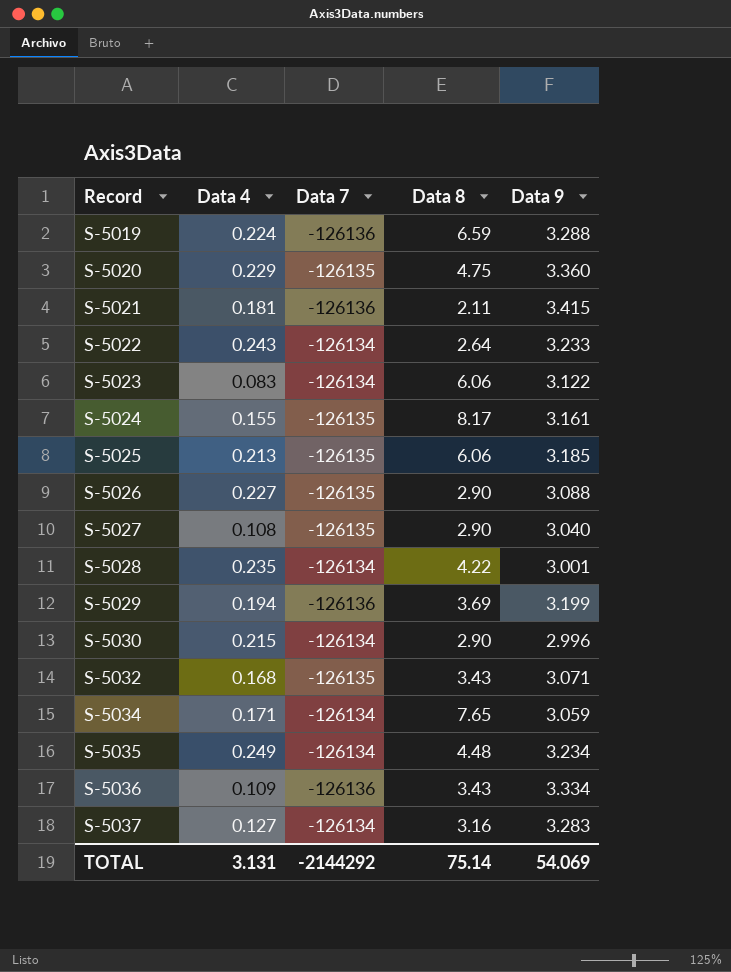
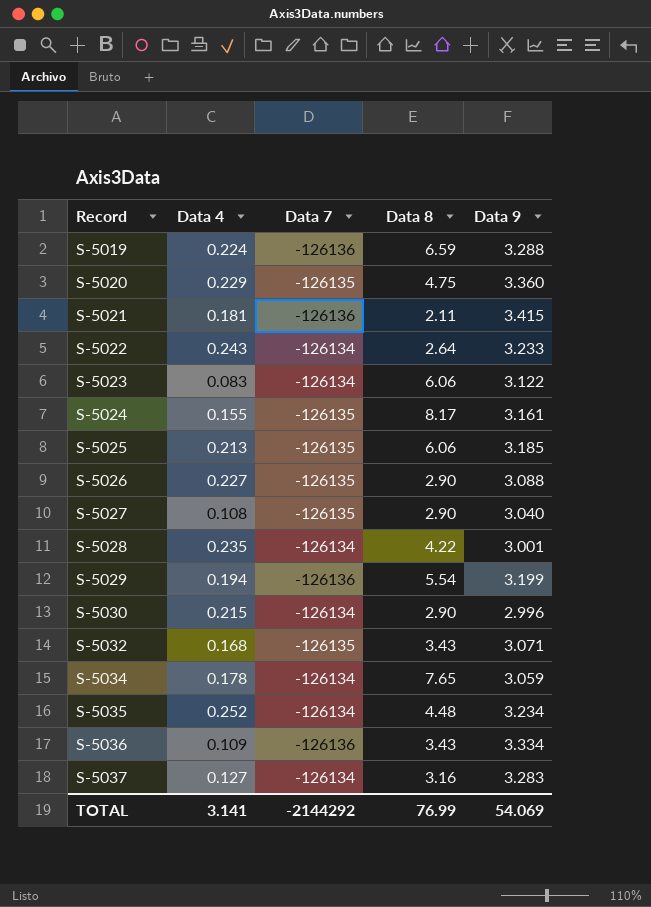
S-5029 | Data 8: 3.69 -> 5.54
S-5034 | Data 4: 0.171 -> 0.178
S-5035 | Data 4: 0.249 -> 0.252
TOTAL | Data 4: 3.131 -> 3.141
TOTAL | Data 8: 75.14 -> 76.99

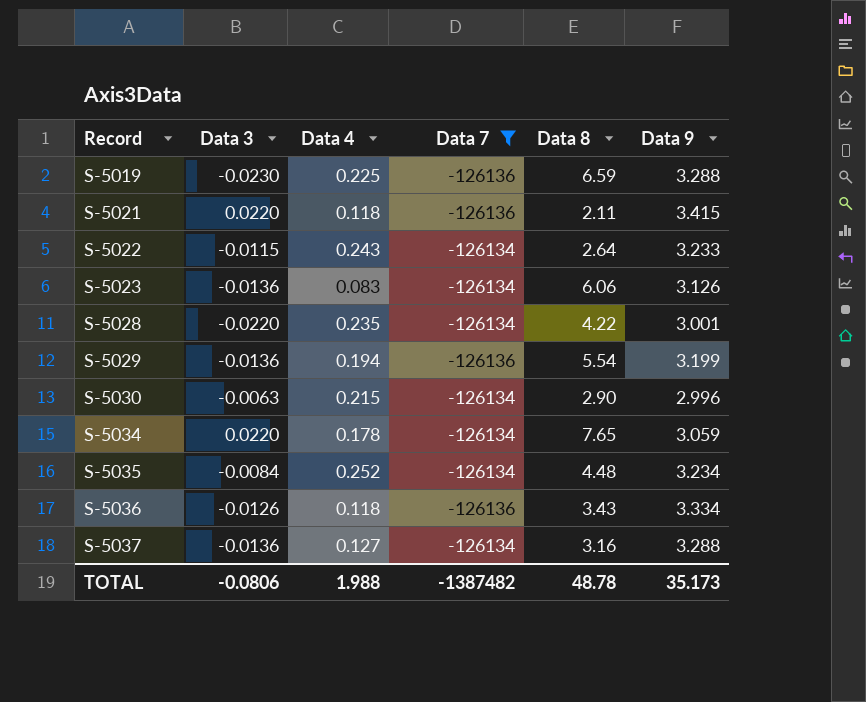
filter: none -> Data 7 != -126135
column Data 3 | position: none -> 2
S-5019 | Data 4: 0.224 -> 0.225
S-5021 | Data 4: 0.181 -> 0.118
S-5023 | Data 9: 3.122 -> 3.126
S-5036 | Data 4: 0.109 -> 0.118
S-5037 | Data 9: 3.283 -> 3.288
TOTAL | Data 4: 3.141 -> 1.988
TOTAL | Data 7: -2144292 -> -1387482
TOTAL | Data 8: 76.99 -> 48.78
TOTAL | Data 9: 54.069 -> 35.173

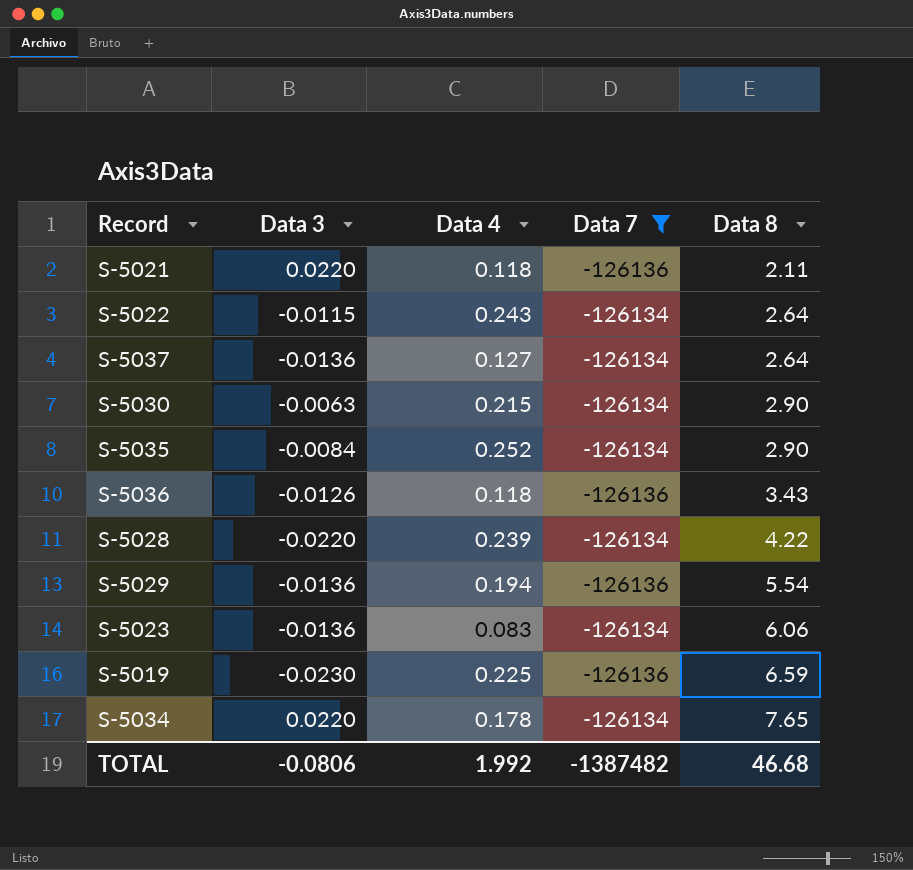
row order: Record ascending -> Data 8 ascending
column Data 9 | position: 6 -> none
S-5037 | Data 8: 3.16 -> 2.64
S-5035 | Data 8: 4.48 -> 2.90
S-5028 | Data 4: 0.235 -> 0.239
TOTAL | Data 4: 1.988 -> 1.992
TOTAL | Data 8: 48.78 -> 46.68

